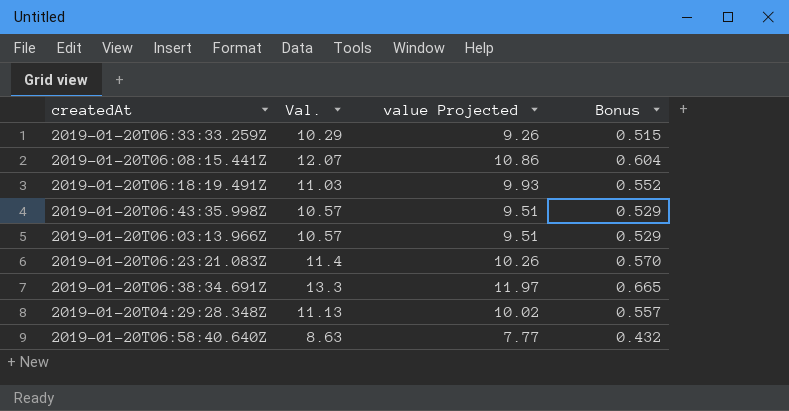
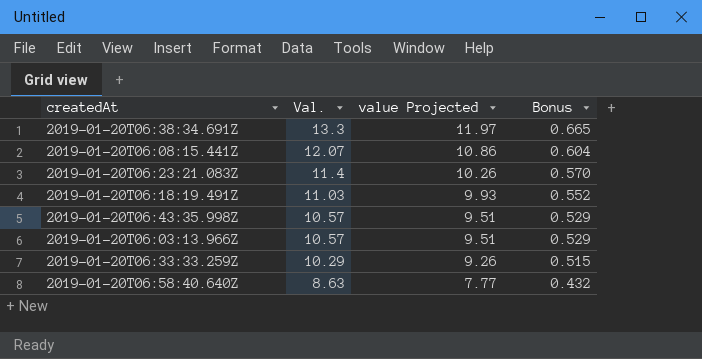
row order: none -> Val. descending
row 2019-01-20T04:29:28.348Z: 11.13 | 10.02 | 0.557 -> none

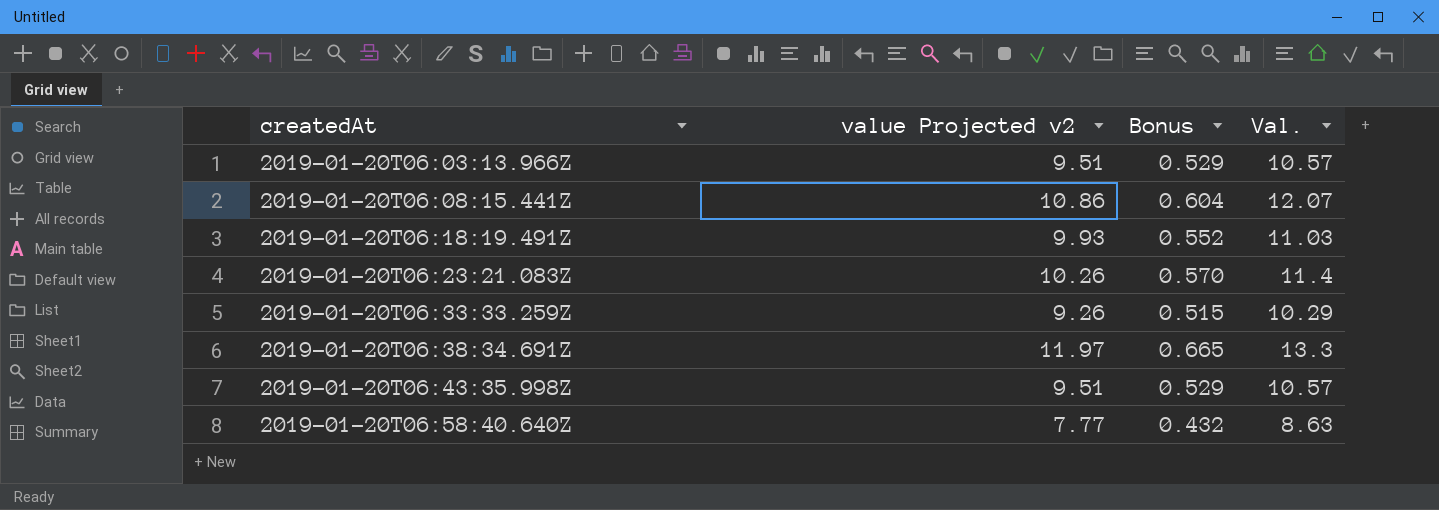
row order: Val. descending -> createdAt ascending
column name: value Projected -> value Projected v2
column Val. | position: 2 -> 4

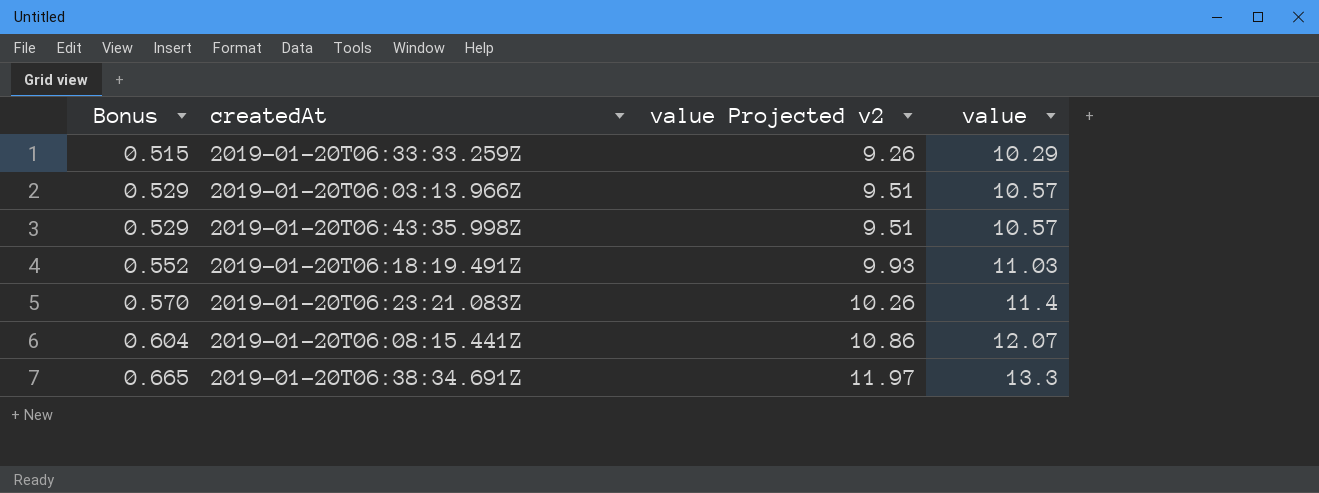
row order: createdAt ascending -> Bonus ascending
column Bonus | position: 3 -> 1
column name: Val. -> value
row 2019-01-20T06:58:40.640Z: 7.77 | 0.432 | 8.63 -> none

